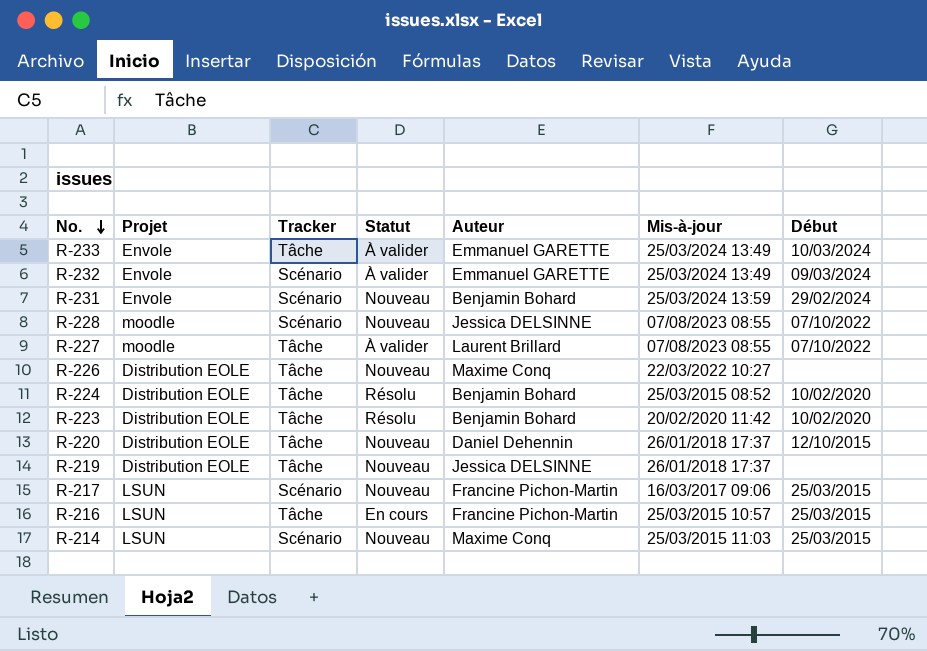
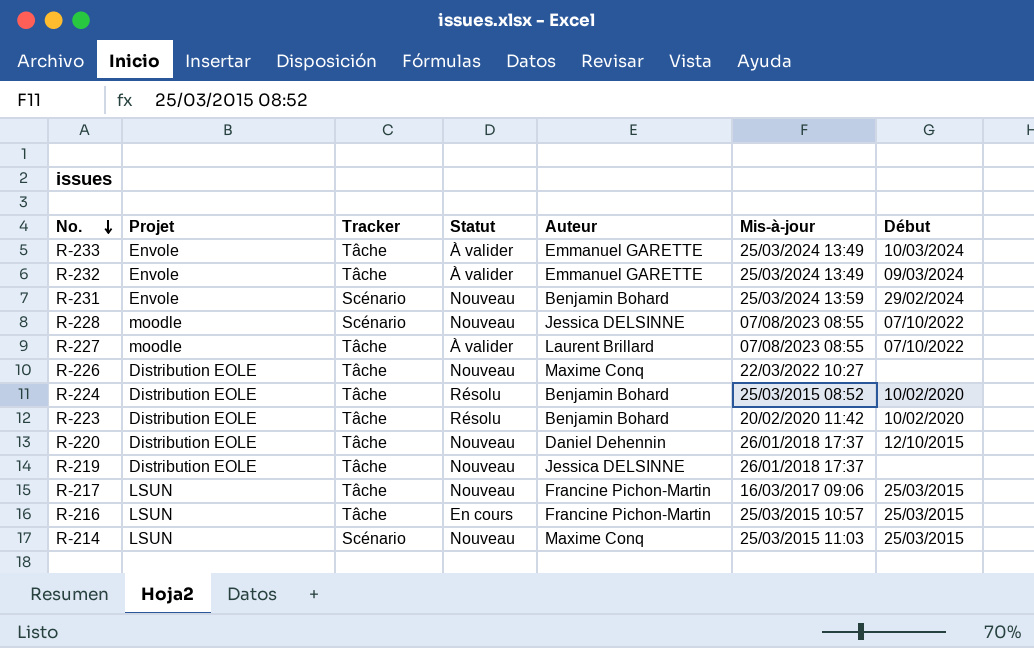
R-232 | Tracker: Scénario -> Tâche
R-217 | Tracker: Scénario -> Tâche

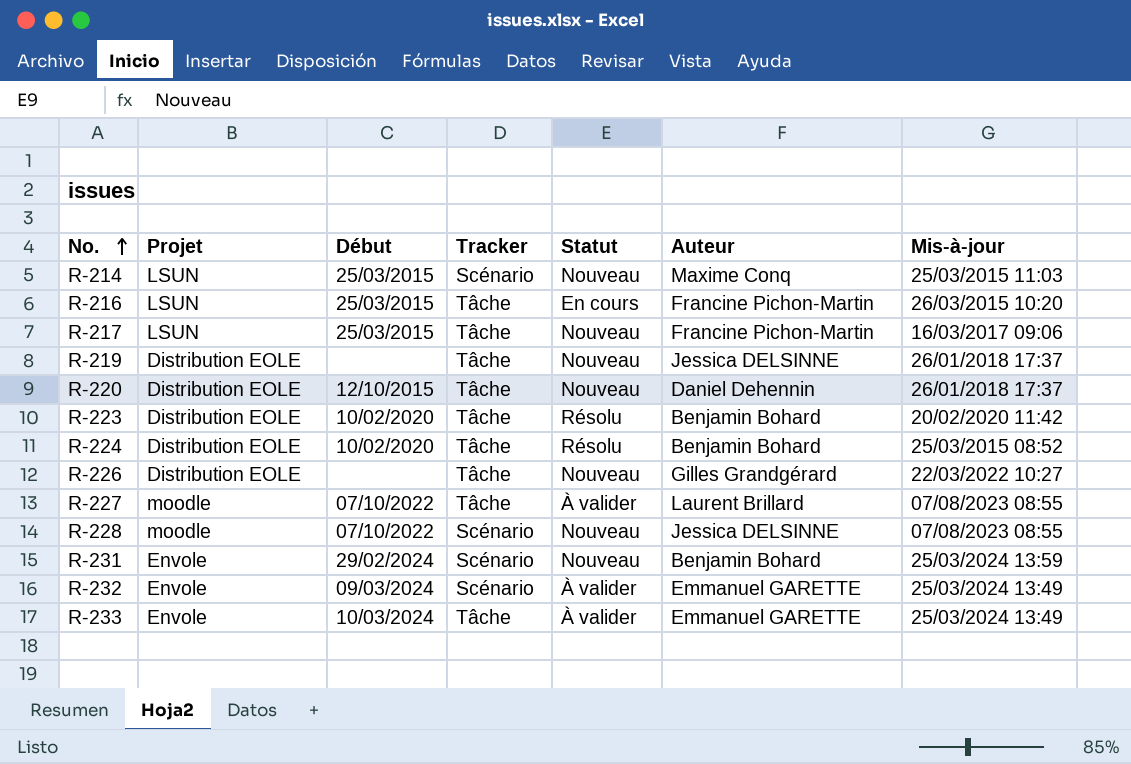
row order: No. descending -> No. ascending
column Début | position: 7 -> 3
R-216 | Mis-à-jour: 25/03/2015 10:57 -> 26/03/2015 10:20
R-226 | Auteur: Maxime Conq -> Gilles Grandgérard
R-232 | Tracker: Tâche -> Scénario

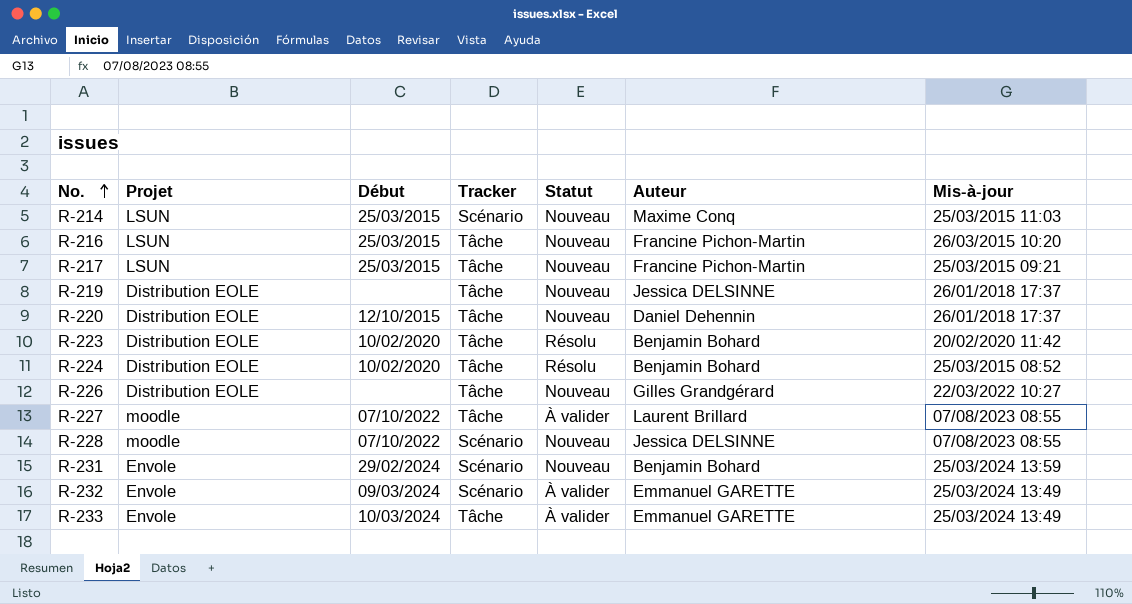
R-216 | Statut: En cours -> Nouveau
R-217 | Mis-à-jour: 16/03/2017 09:06 -> 25/03/2015 09:21

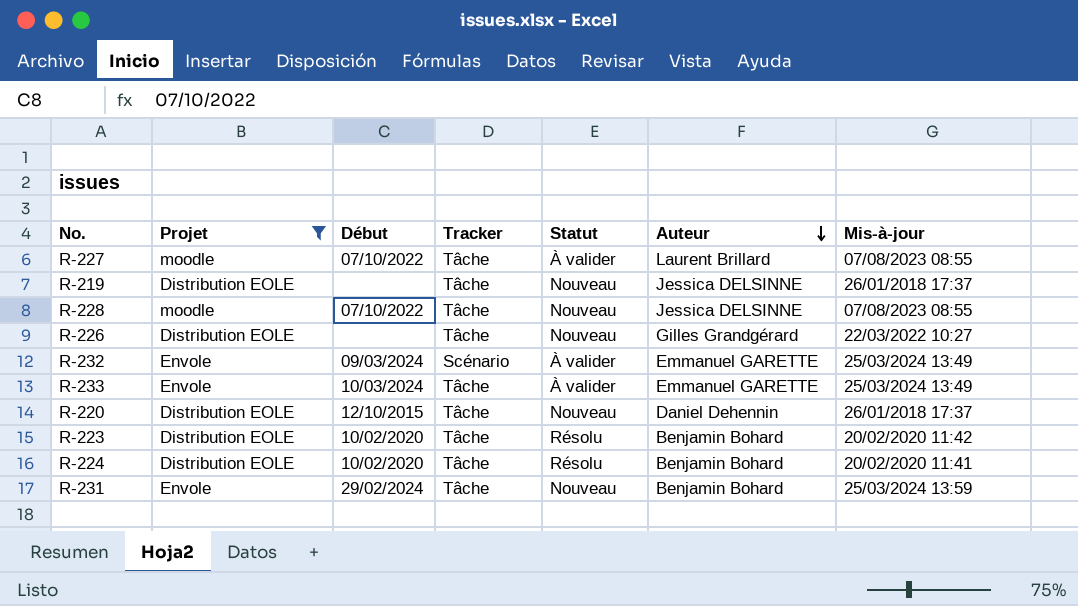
filter: none -> Projet != LSUN
row order: No. ascending -> Auteur descending
R-228 | Tracker: Scénario -> Tâche
R-224 | Mis-à-jour: 25/03/2015 08:52 -> 20/02/2020 11:41
R-231 | Tracker: Scénario -> Tâche

